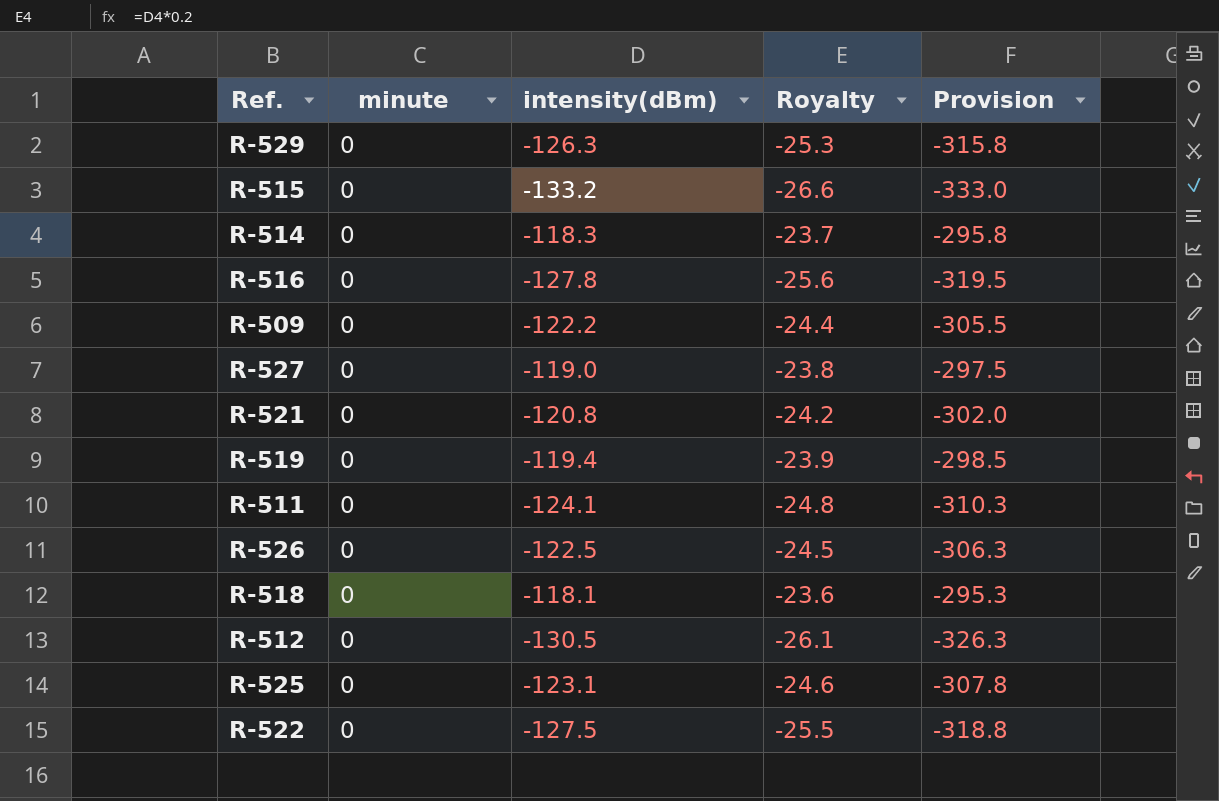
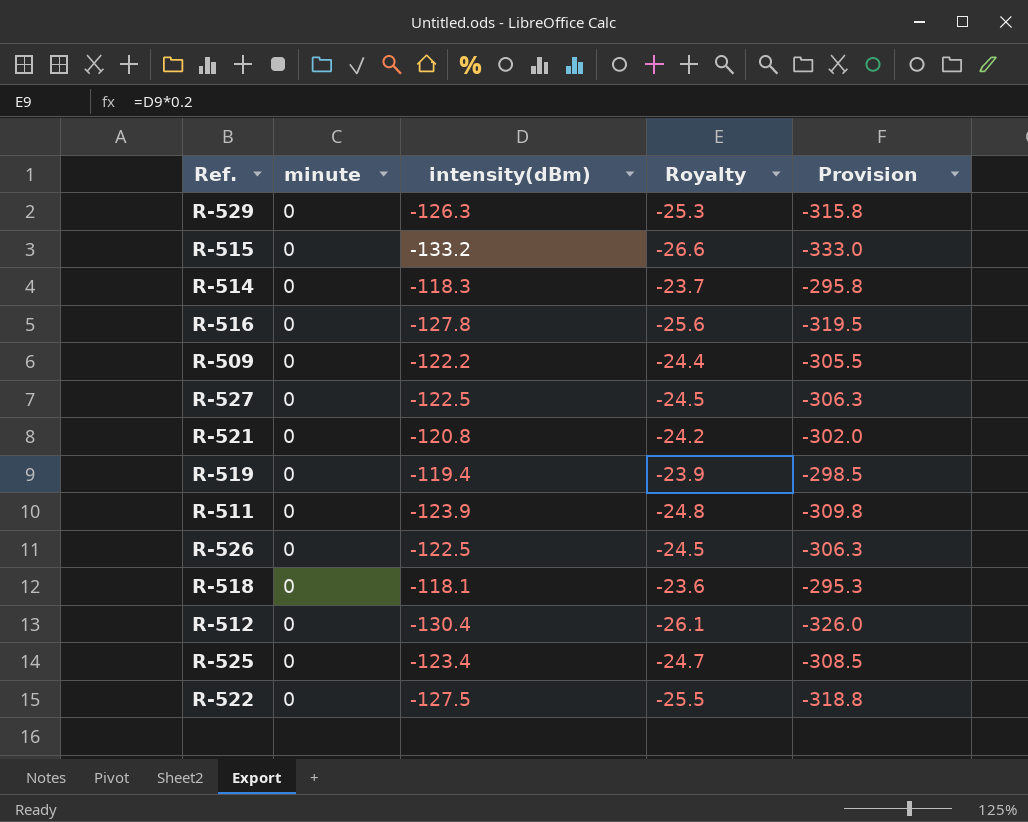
R-527 | intensity(dBm): -119.0 -> -122.5
R-527 | Royalty: -23.8 -> -24.5
R-527 | Provision: -297.5 -> -306.3
R-511 | intensity(dBm): -124.1 -> -123.9
R-511 | Provision: -310.3 -> -309.8
R-512 | intensity(dBm): -130.5 -> -130.4
R-512 | Provision: -326.3 -> -326.0
R-525 | intensity(dBm): -123.1 -> -123.4
R-525 | Royalty: -24.6 -> -24.7
R-525 | Provision: -307.8 -> -308.5

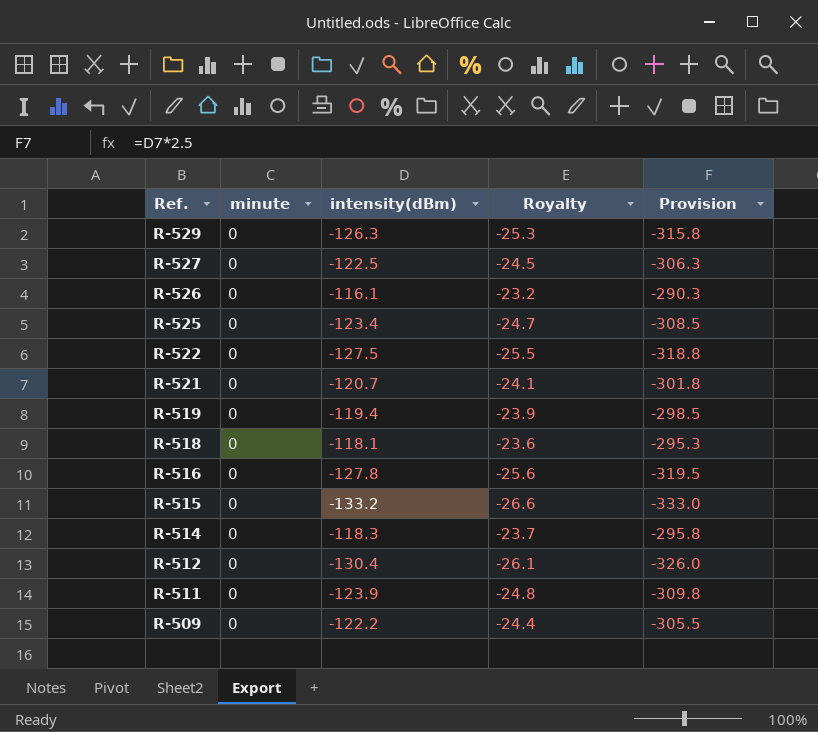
row order: none -> Ref. descending
R-526 | intensity(dBm): -122.5 -> -116.1
R-526 | Royalty: -24.5 -> -23.2
R-526 | Provision: -306.3 -> -290.3
R-521 | intensity(dBm): -120.8 -> -120.7
R-521 | Royalty: -24.2 -> -24.1
R-521 | Provision: -302.0 -> -301.8

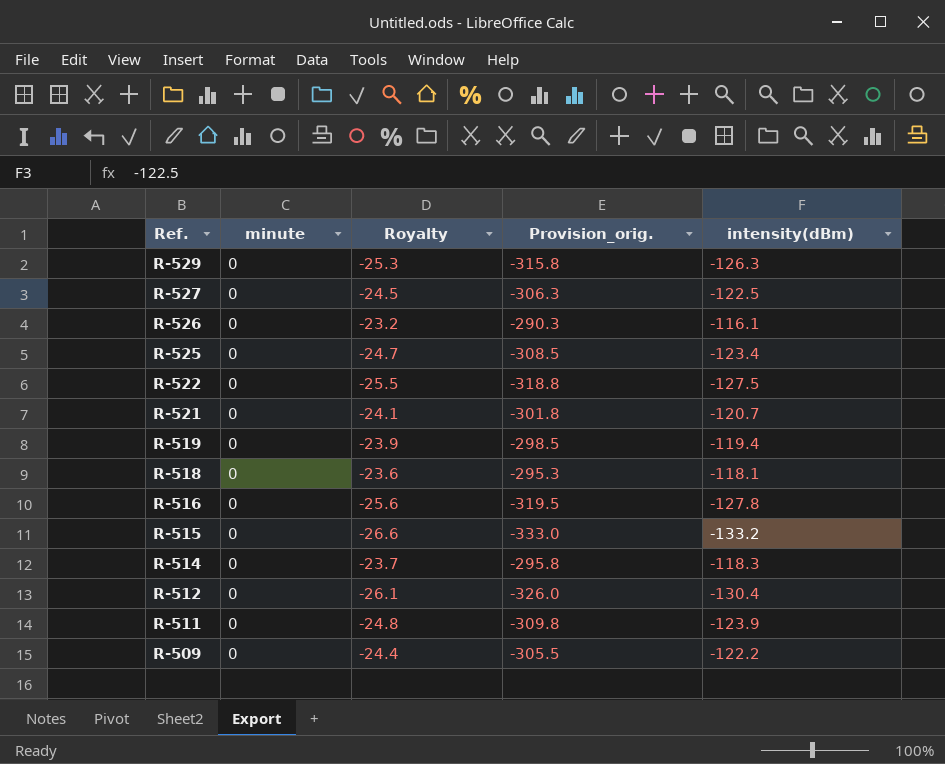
column name: Provision -> Provision_orig.
column intensity(dBm) | position: 3 -> 5

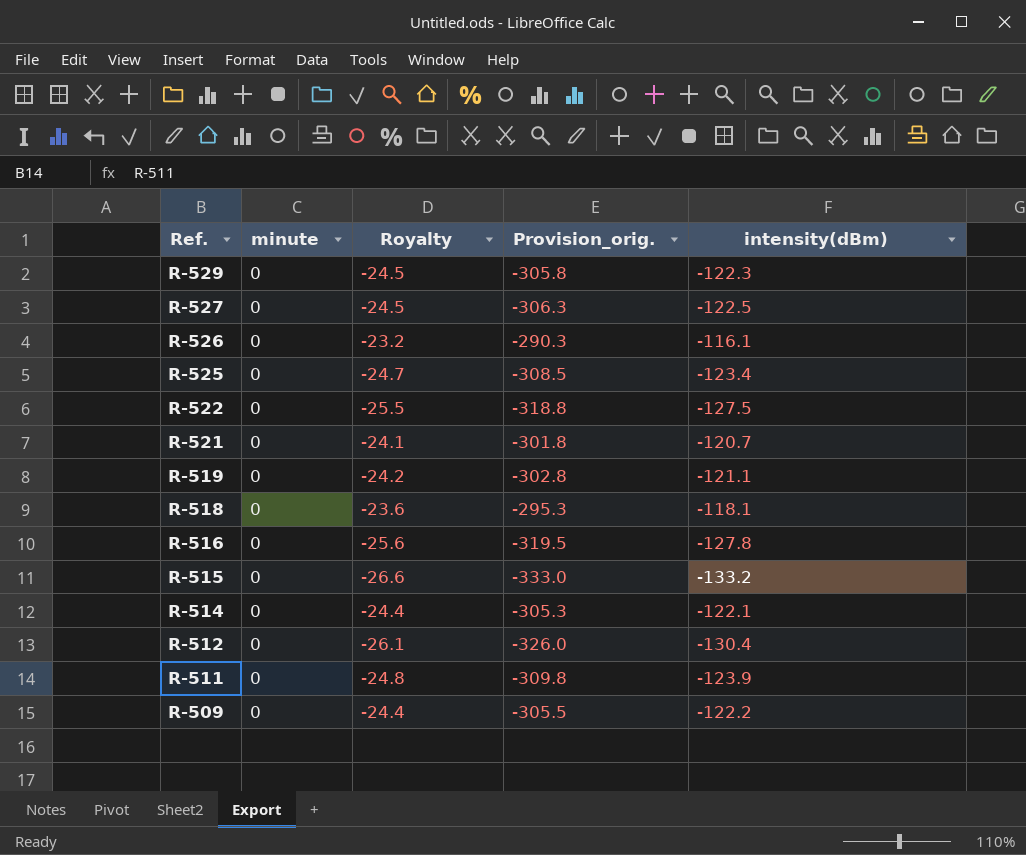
R-529 | Royalty: -25.3 -> -24.5
R-529 | Provision_orig.: -315.8 -> -305.8
R-529 | intensity(dBm): -126.3 -> -122.3
R-519 | Royalty: -23.9 -> -24.2
R-519 | Provision_orig.: -298.5 -> -302.8
R-519 | intensity(dBm): -119.4 -> -121.1
R-514 | Royalty: -23.7 -> -24.4
R-514 | Provision_orig.: -295.8 -> -305.3
R-514 | intensity(dBm): -118.3 -> -122.1

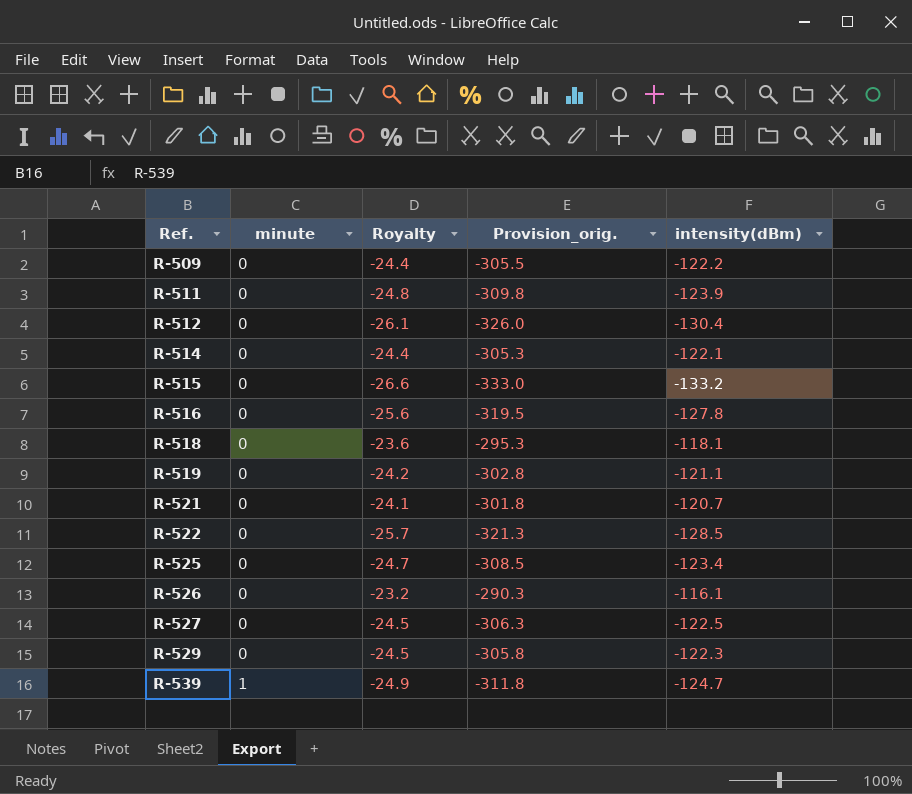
row order: Ref. descending -> Ref. ascending
R-522 | Royalty: -25.5 -> -25.7
R-522 | Provision_orig.: -318.8 -> -321.3
R-522 | intensity(dBm): -127.5 -> -128.5
row R-539: none -> 1 | -24.9 | -311.8 | -124.7

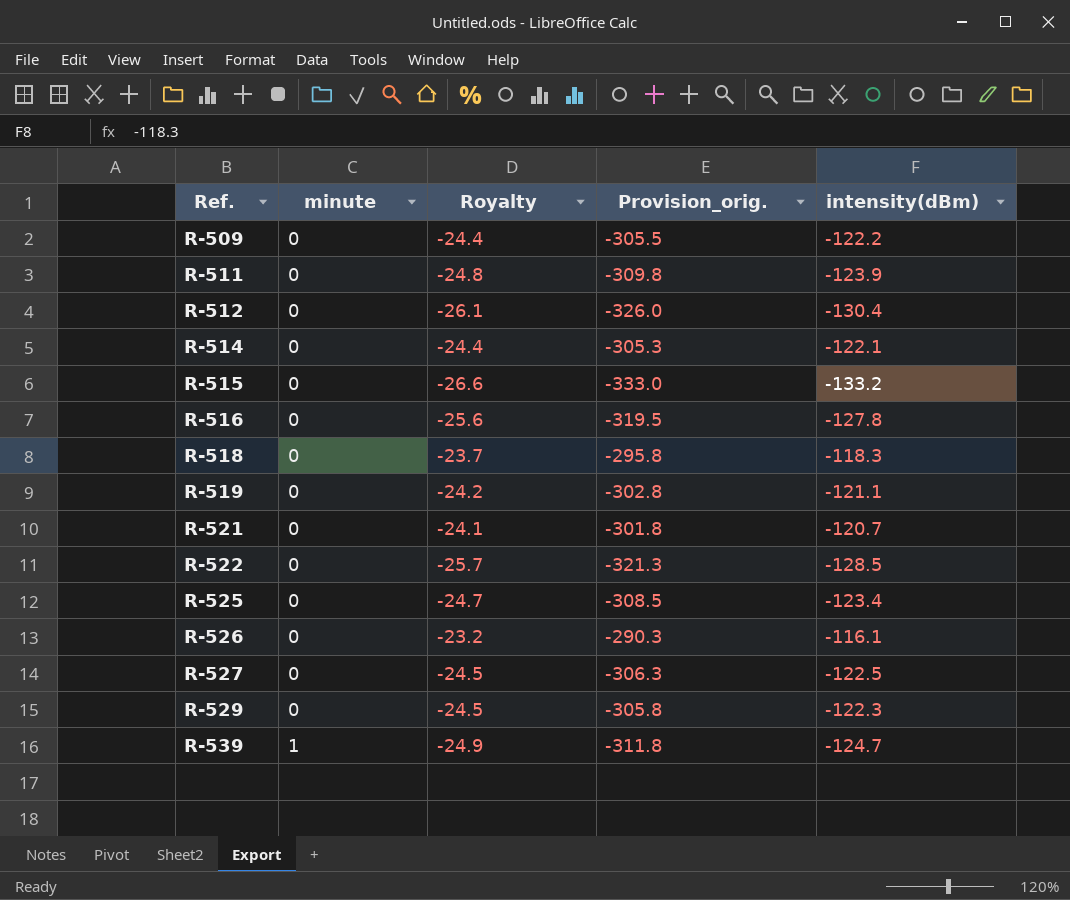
R-518 | Royalty: -23.6 -> -23.7
R-518 | Provision_orig.: -295.3 -> -295.8
R-518 | intensity(dBm): -118.1 -> -118.3

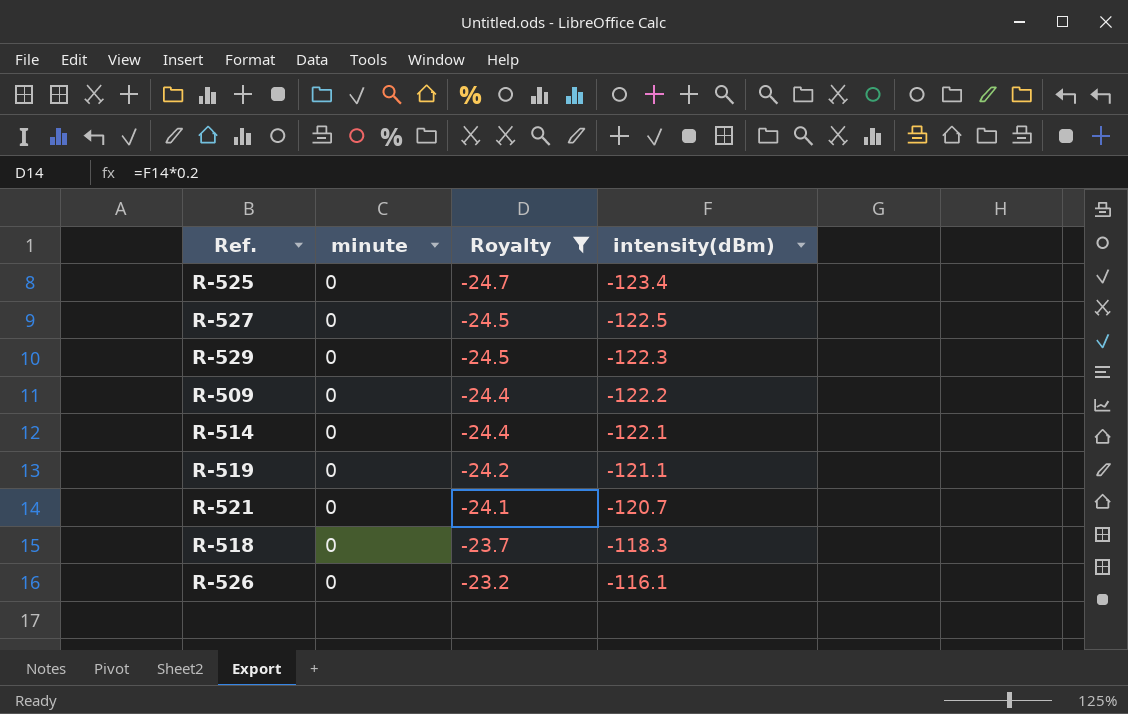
filter: none -> Royalty >= -24.7
row order: Ref. ascending -> Royalty ascending
column Provision_orig. | formula: [intensity(dBm)] * 2.5 -> none

